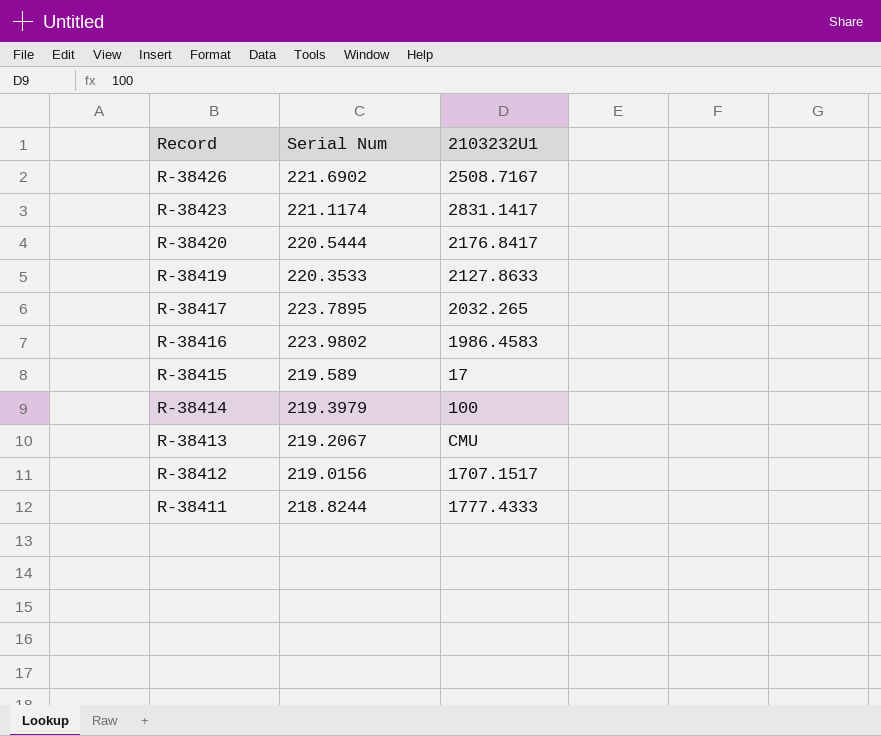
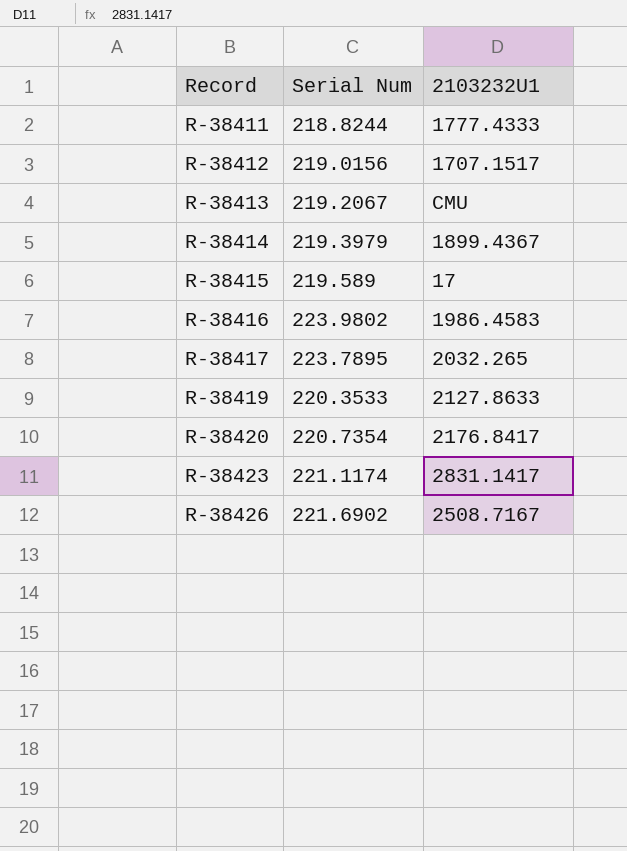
row order: Record descending -> Record ascending
R-38414 | 2103232U1: 100 -> 1899.4367
R-38420 | Serial Num: 220.5444 -> 220.7354

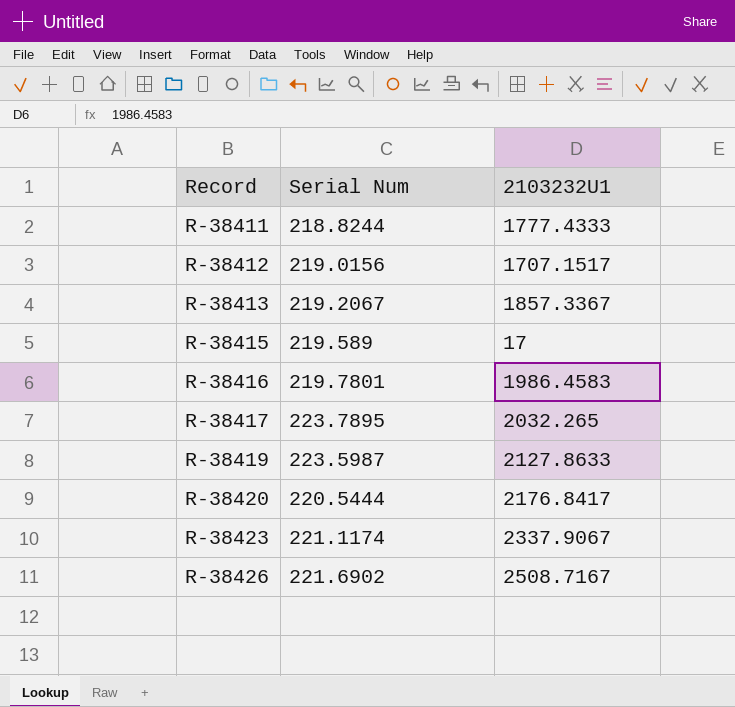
row R-38414: 219.3979 | 1899.4367 -> none
R-38413 | 2103232U1: CMU -> 1857.3367
R-38416 | Serial Num: 223.9802 -> 219.7801
R-38419 | Serial Num: 220.3533 -> 223.5987
R-38420 | Serial Num: 220.7354 -> 220.5444
R-38423 | 2103232U1: 2831.1417 -> 2337.9067

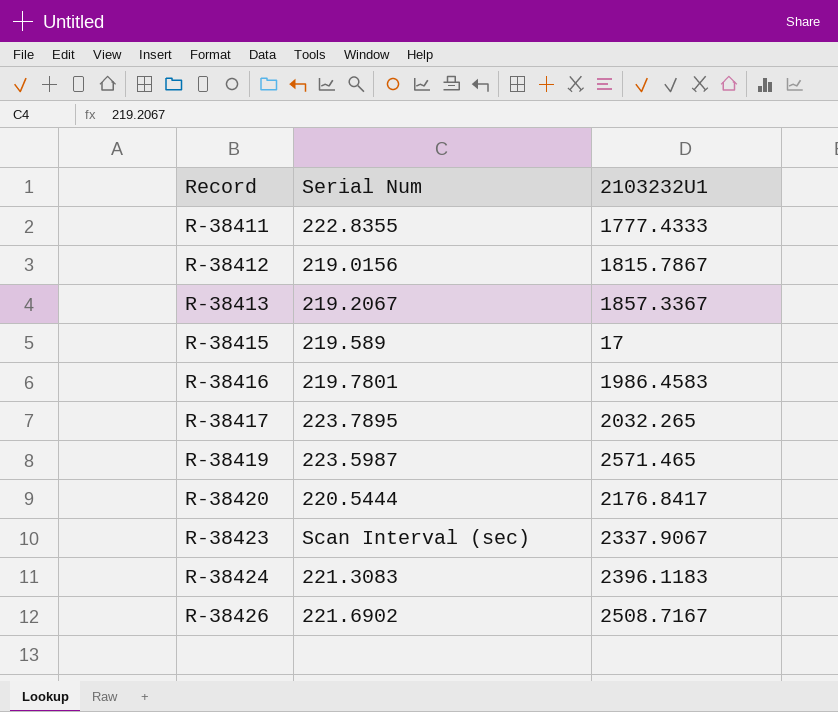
R-38411 | Serial Num: 218.8244 -> 222.8355
R-38412 | 2103232U1: 1707.1517 -> 1815.7867
R-38419 | 2103232U1: 2127.8633 -> 2571.465
R-38423 | Serial Num: 221.1174 -> Scan Interval (sec)
row R-38424: none -> 221.3083 | 2396.1183

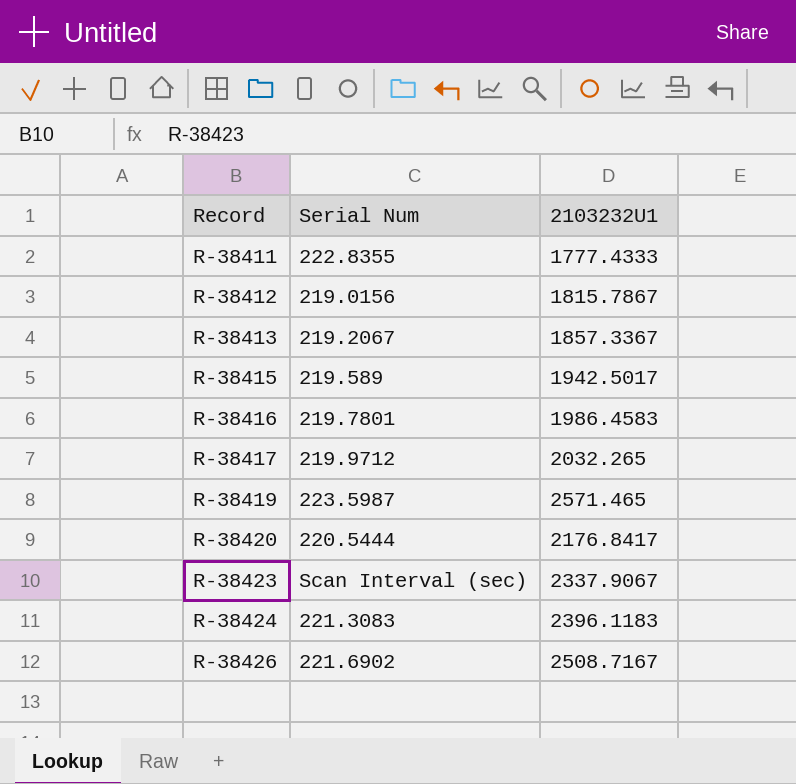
R-38415 | 2103232U1: 17 -> 1942.5017
R-38417 | Serial Num: 223.7895 -> 219.9712

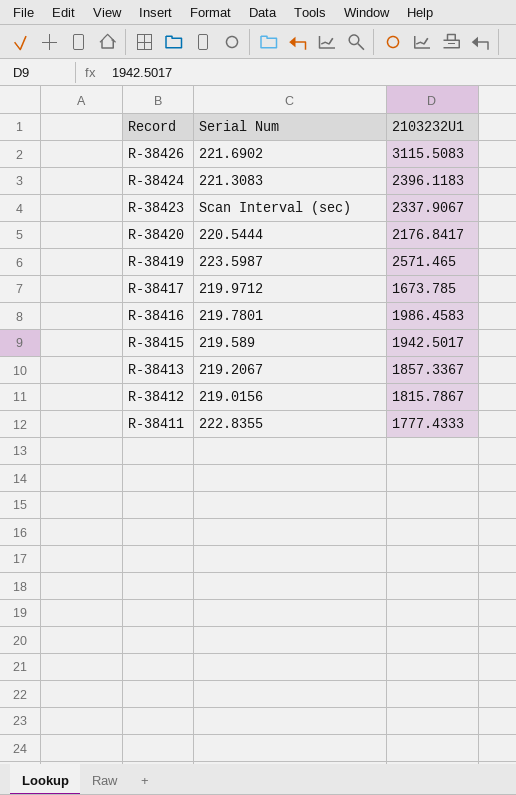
row order: Record ascending -> Record descending
R-38426 | 2103232U1: 2508.7167 -> 3115.5083
R-38417 | 2103232U1: 2032.265 -> 1673.785

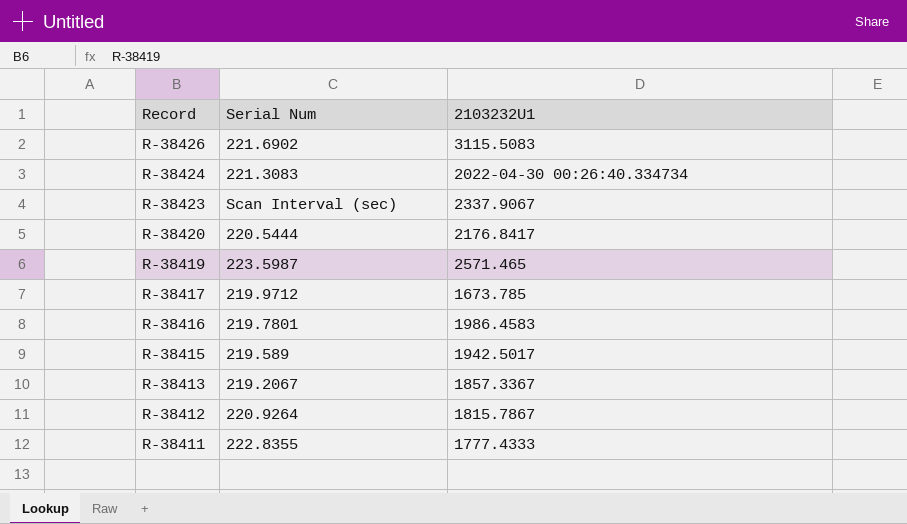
R-38424 | 2103232U1: 2396.1183 -> 2022-04-30 00:26:40.334734
R-38412 | Serial Num: 219.0156 -> 220.9264

